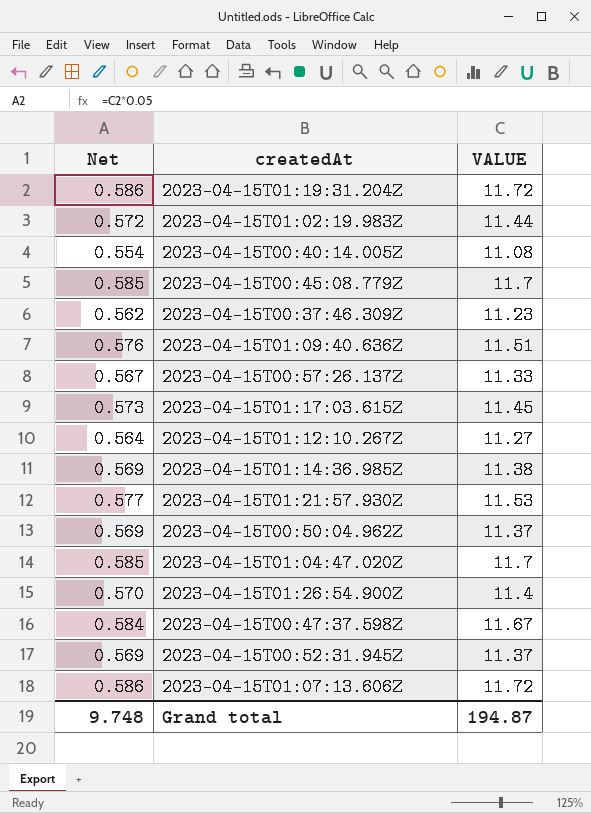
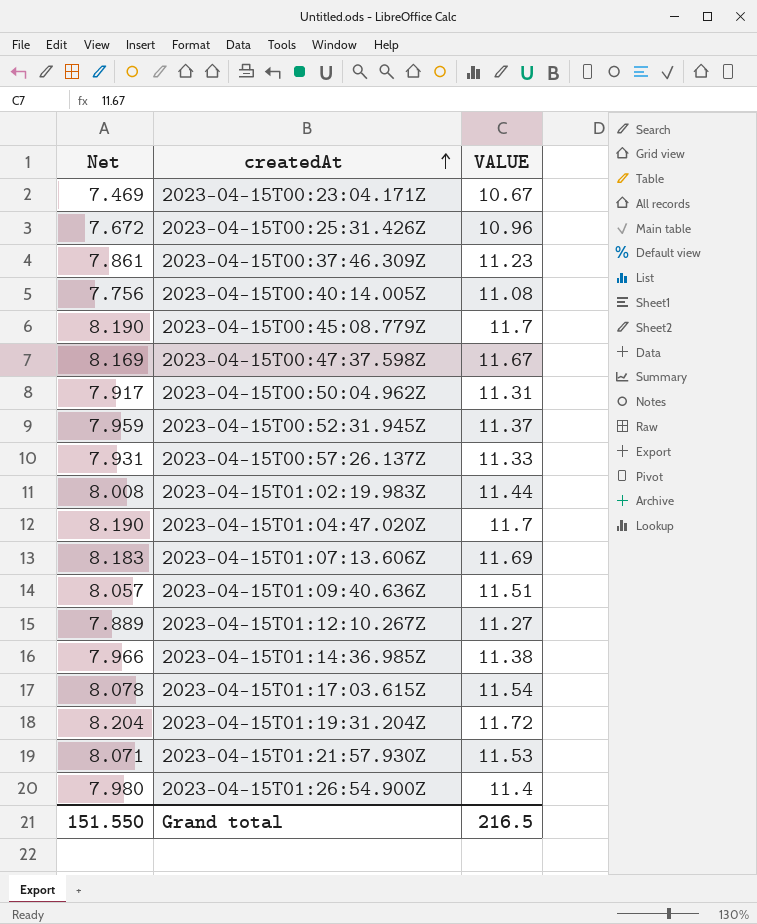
row order: none -> createdAt ascending
column Net | formula: [VALUE] * 0.05 -> [VALUE] * 0.7
row 2023-04-15T00:23:04.171Z: none -> 7.469 | 10.67
row 2023-04-15T00:25:31.426Z: none -> 7.672 | 10.96
2023-04-15T00:50:04.962Z | VALUE: 11.37 -> 11.31
2023-04-15T01:07:13.606Z | VALUE: 11.72 -> 11.69
2023-04-15T01:17:03.615Z | VALUE: 11.45 -> 11.54
Grand total | Net: 9.748 -> 151.550
Grand total | VALUE: 194.87 -> 216.5

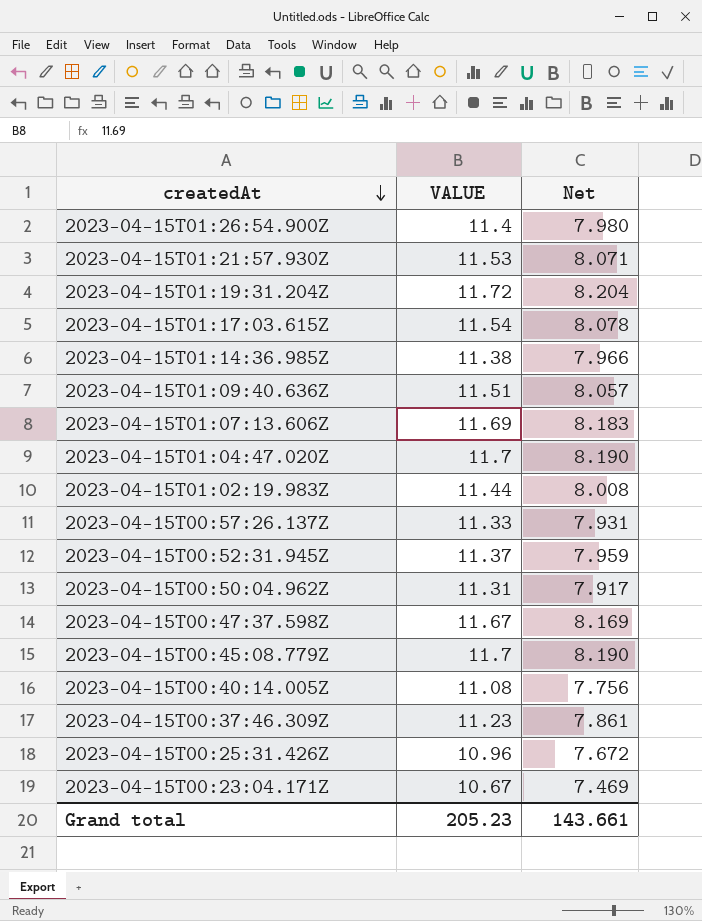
row order: createdAt ascending -> createdAt descending
column Net | position: 1 -> 3
row 2023-04-15T01:12:10.267Z: 7.889 | 11.27 -> none
Grand total | VALUE: 216.5 -> 205.23
Grand total | Net: 151.550 -> 143.661

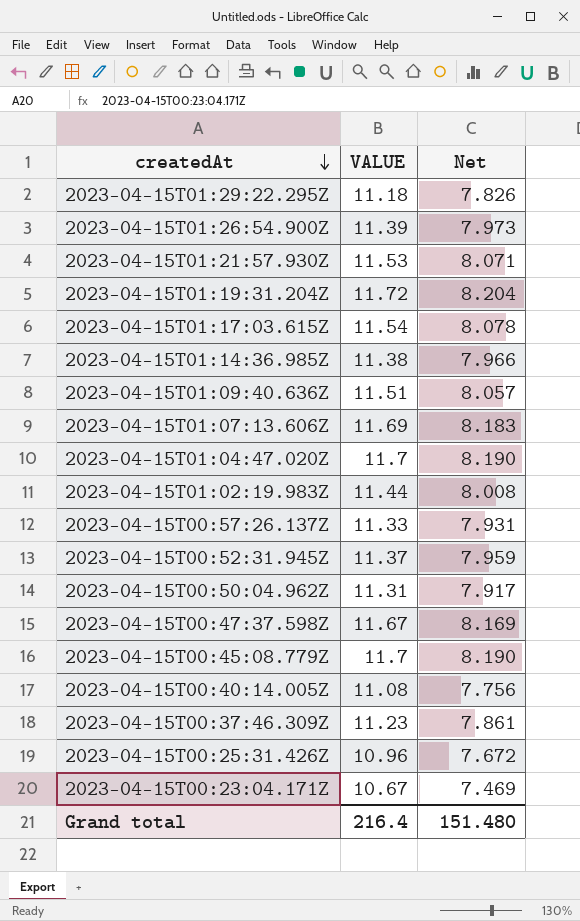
row 2023-04-15T01:29:22.295Z: none -> 11.18 | 7.826
2023-04-15T01:26:54.900Z | VALUE: 11.4 -> 11.39
2023-04-15T01:26:54.900Z | Net: 7.980 -> 7.973
Grand total | VALUE: 205.23 -> 216.4
Grand total | Net: 143.661 -> 151.480

